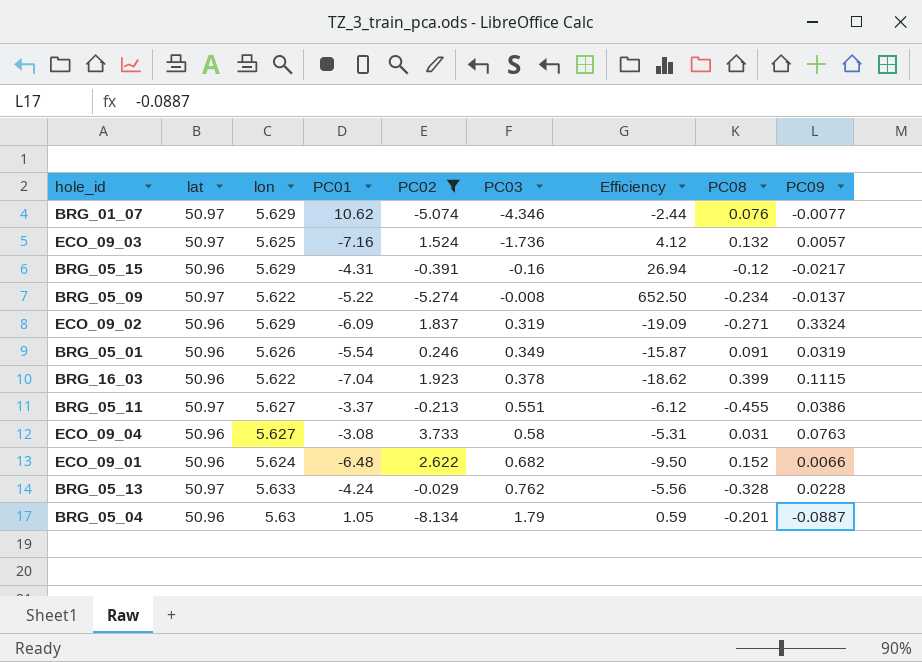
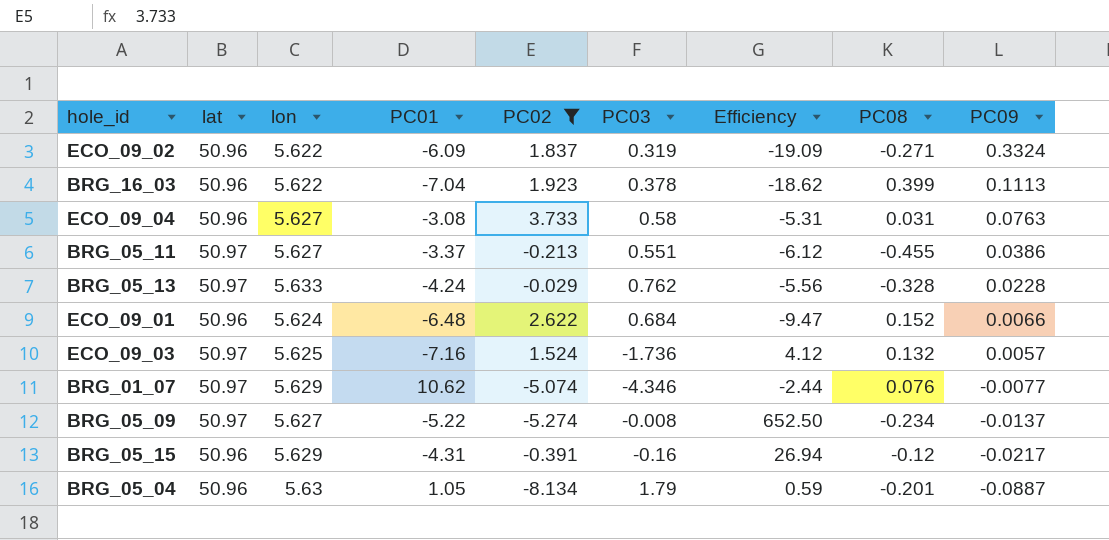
row order: PC03 ascending -> PC09 descending
row BRG_05_01: 50.96 | 5.626 | -5.54 | 0.246 | 0.349 | -15.87 | 0.091 | 0.0319 -> none
ECO_09_02 | lon: 5.629 -> 5.622
BRG_16_03 | PC09: 0.1115 -> 0.1113
ECO_09_01 | PC03: 0.682 -> 0.684
ECO_09_01 | Efficiency: -9.50 -> -9.47
BRG_05_09 | lon: 5.622 -> 5.627

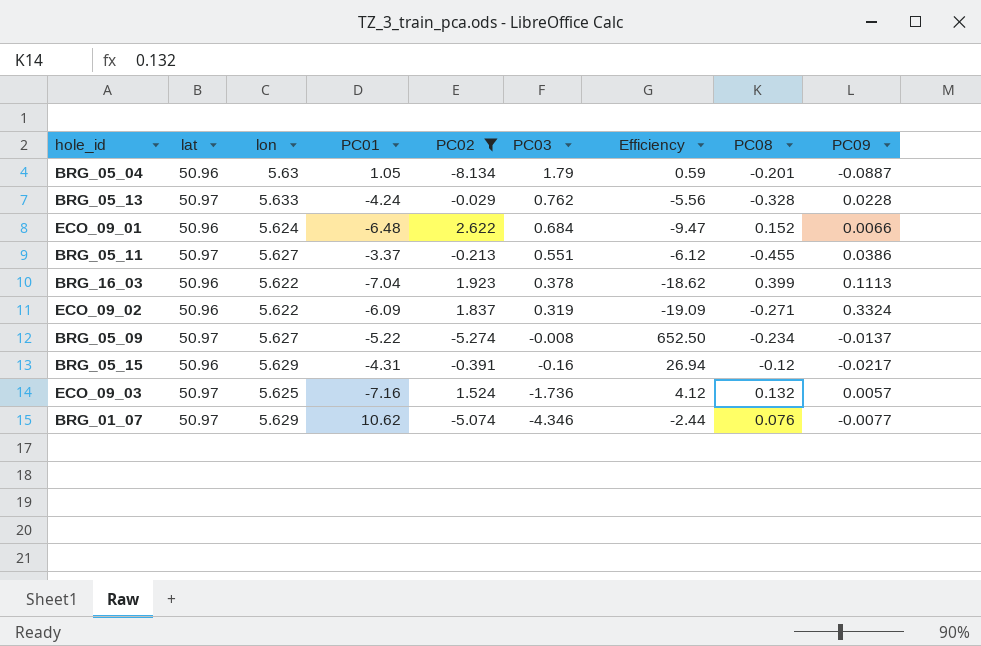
row order: PC09 descending -> PC03 descending
row ECO_09_04: 50.96 | 5.627 | -3.08 | 3.733 | 0.58 | -5.31 | 0.031 | 0.0763 -> none

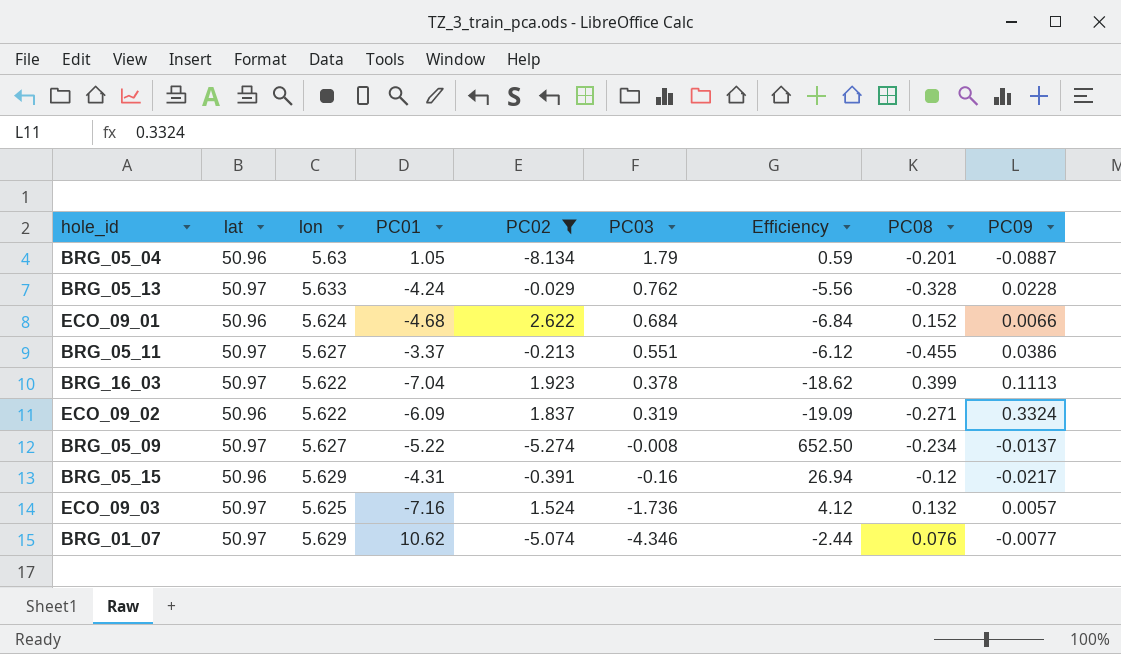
ECO_09_01 | PC01: -6.48 -> -4.68
ECO_09_01 | Efficiency: -9.47 -> -6.84
BRG_16_03 | lat: 50.96 -> 50.97

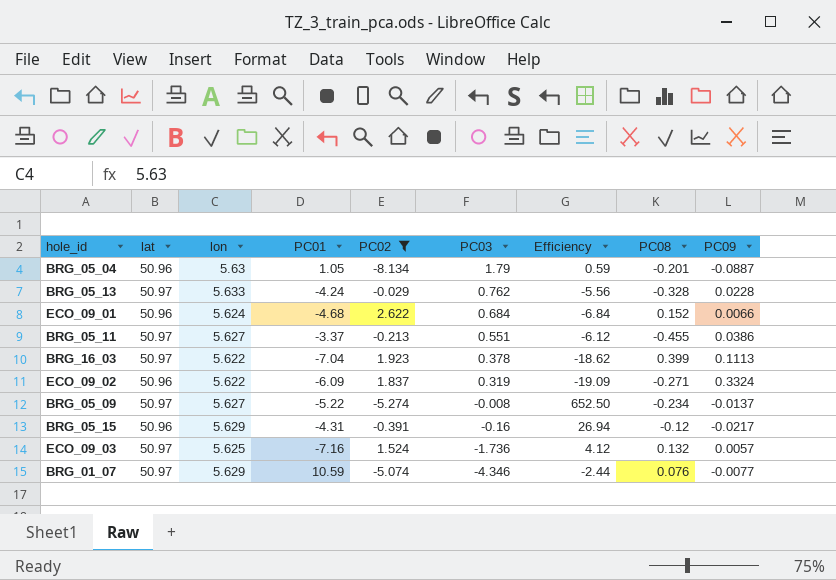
BRG_01_07 | PC01: 10.62 -> 10.59

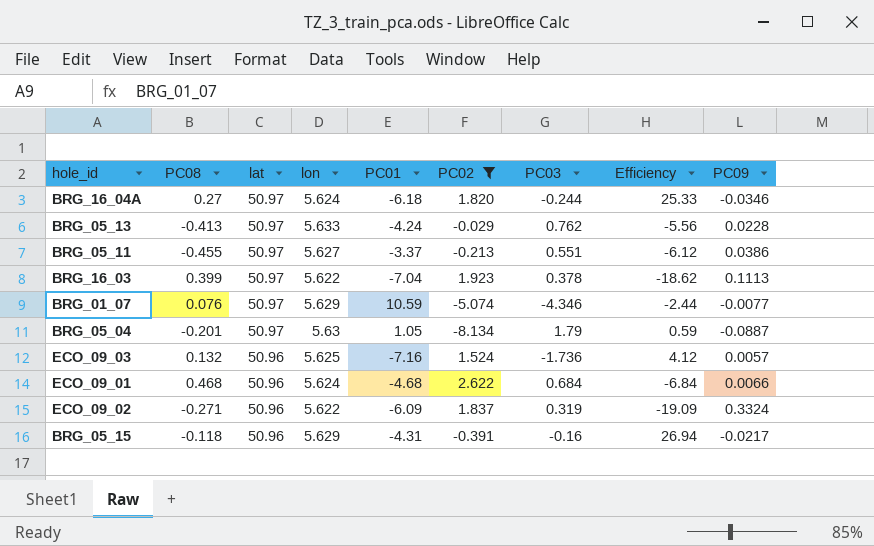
row order: PC03 descending -> lat descending
column PC08 | position: 8 -> 2
row BRG_05_09: 50.97 | 5.627 | -5.22 | -5.274 | -0.008 | 652.50 | -0.234 | -0.0137 -> none
row BRG_16_04A: none -> 0.27 | 50.97 | 5.624 | -6.18 | 1.820 | -0.244 | 25.33 | -0.0346
BRG_05_13 | PC08: -0.328 -> -0.413
BRG_05_04 | lat: 50.96 -> 50.97
ECO_09_03 | lat: 50.97 -> 50.96
ECO_09_01 | PC08: 0.152 -> 0.468
BRG_05_15 | PC08: -0.12 -> -0.118

